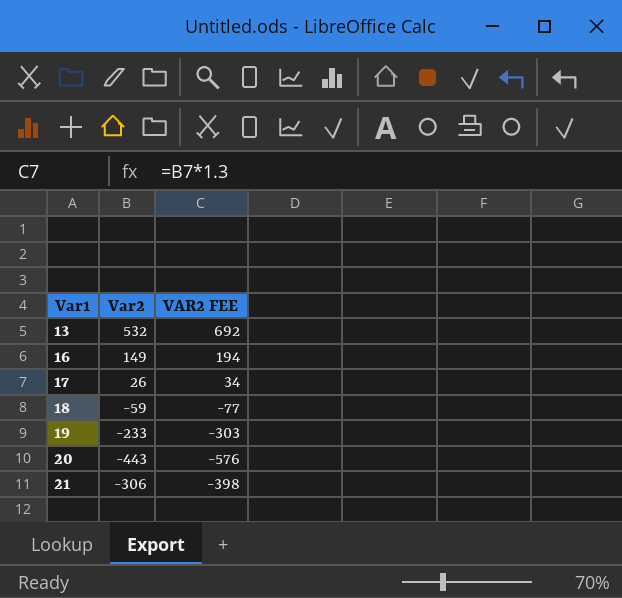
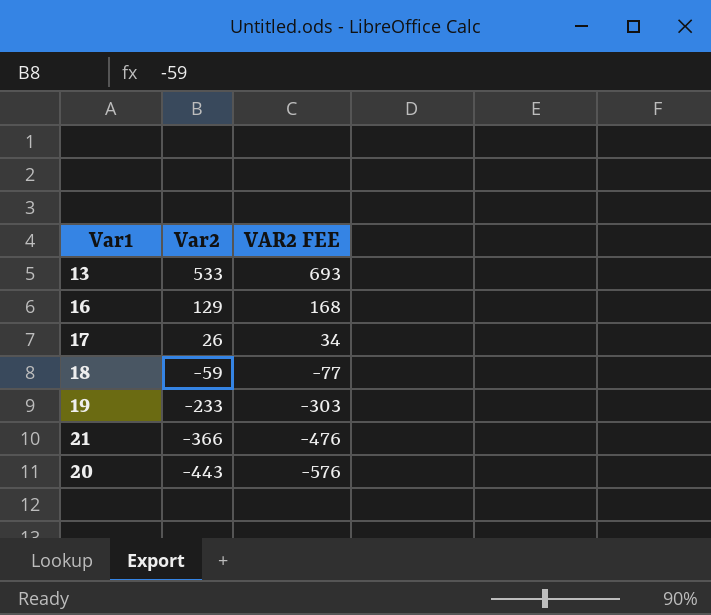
row order: Var1 ascending -> Var2 descending
13 | Var2: 532 -> 533
13 | VAR2 FEE: 692 -> 693
16 | Var2: 149 -> 129
16 | VAR2 FEE: 194 -> 168
21 | Var2: -306 -> -366
21 | VAR2 FEE: -398 -> -476

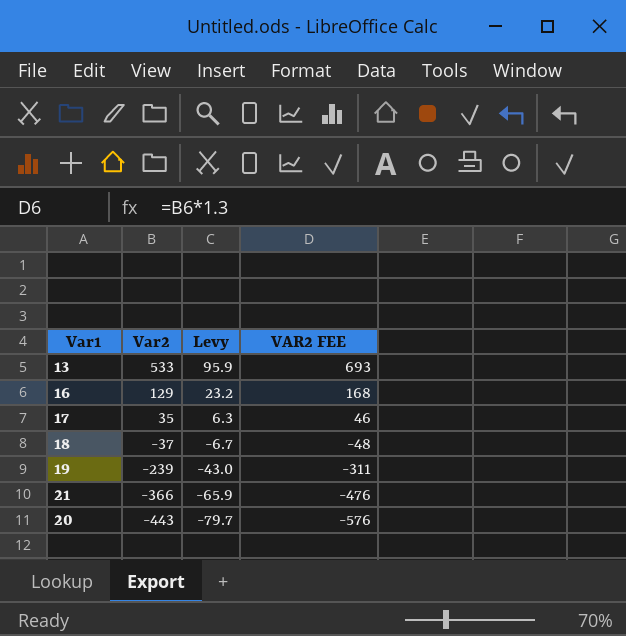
column Levy | formula: none -> [Var2] * 0.18
17 | Var2: 26 -> 35
17 | VAR2 FEE: 34 -> 46
18 | Var2: -59 -> -37
18 | VAR2 FEE: -77 -> -48
19 | Var2: -233 -> -239
19 | VAR2 FEE: -303 -> -311

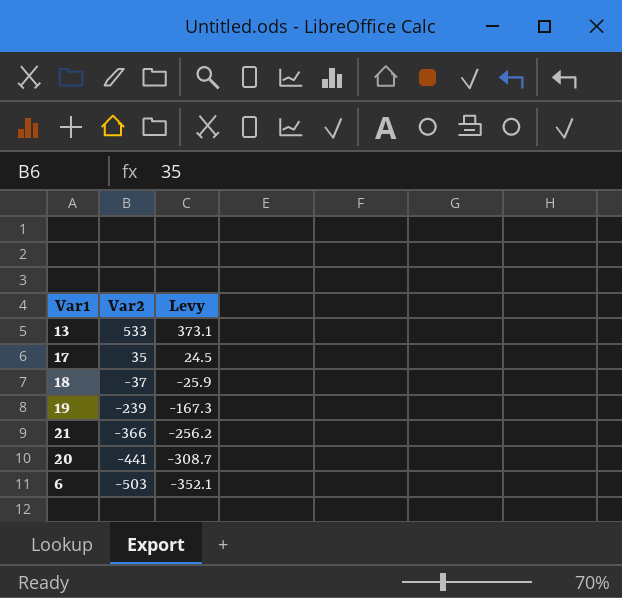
column VAR2 FEE | formula: [Var2] * 1.3 -> none
column Levy | formula: [Var2] * 0.18 -> [Var2] * 0.7
row 16: 129 | 23.2 | 168 -> none
20 | Var2: -443 -> -441
row 6: none -> -503 | -352.1

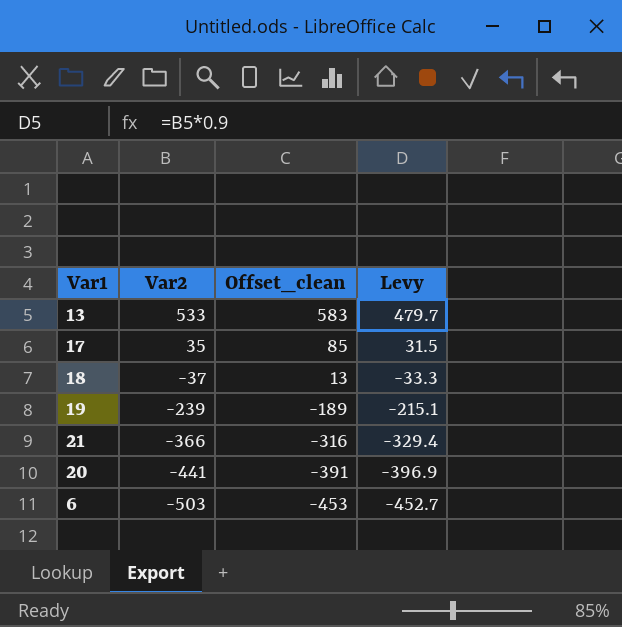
column Offset_clean | formula: none -> [Var2] + 50
column Levy | formula: [Var2] * 0.7 -> [Var2] * 0.9

